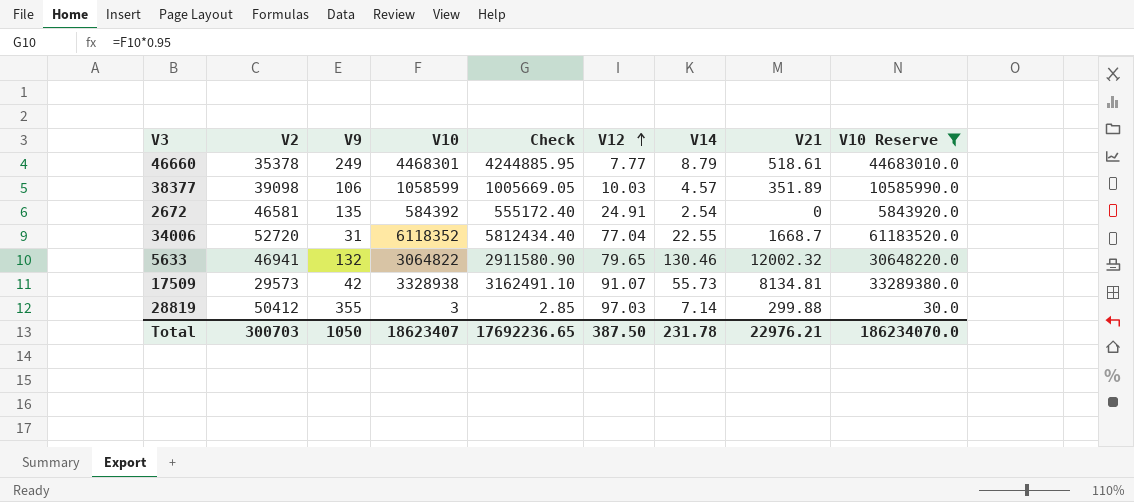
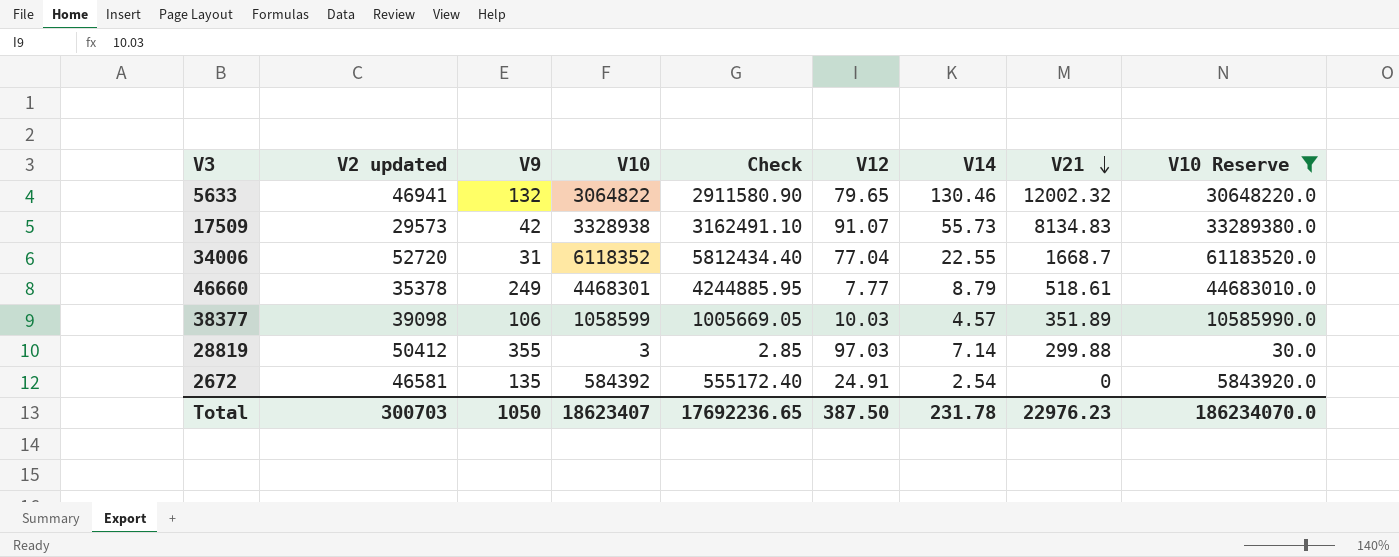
row order: V12 ascending -> V21 descending
column name: V2 -> V2 updated
17509 | V21: 8134.81 -> 8134.83
Total | V21: 22976.21 -> 22976.23

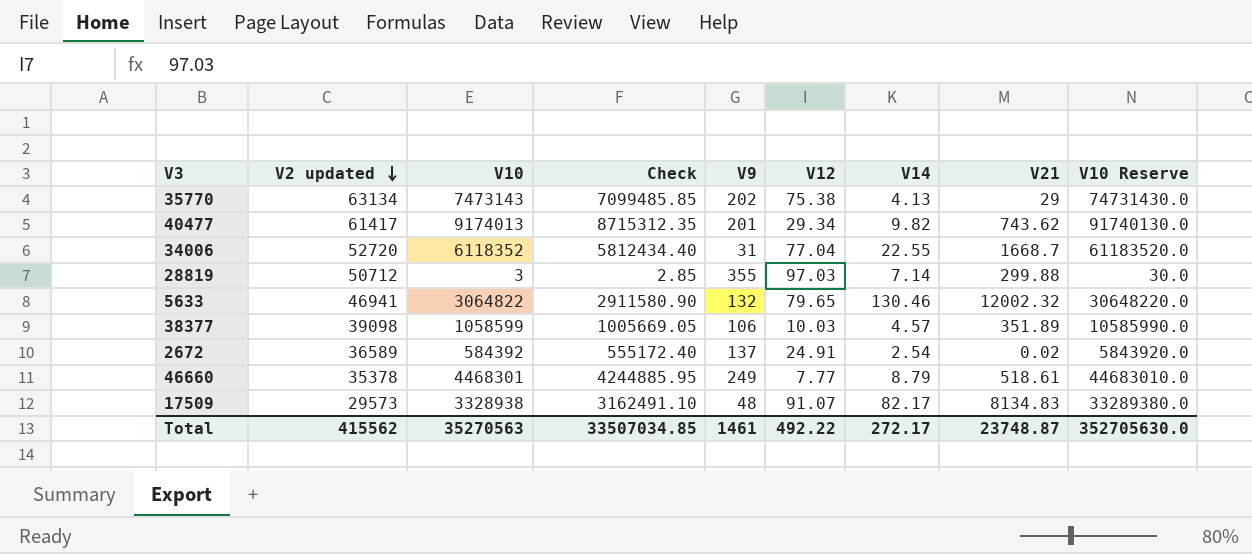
filter: V10 Reserve <= 61183520.0 -> none
row order: V21 descending -> V2 updated descending
column V9 | position: 3 -> 5
28819 | V2 updated: 50412 -> 50712
2672 | V2 updated: 46581 -> 36589
2672 | V9: 135 -> 137
2672 | V21: 0 -> 0.02
17509 | V9: 42 -> 48
17509 | V14: 55.73 -> 82.17
Total | V2 updated: 300703 -> 415562
Total | V10: 18623407 -> 35270563
Total | Check: 17692236.65 -> 33507034.85
Total | V9: 1050 -> 1461
Total | V12: 387.50 -> 492.22
Total | V14: 231.78 -> 272.17
Total | V21: 22976.23 -> 23748.87
Total | V10 Reserve: 186234070.0 -> 352705630.0

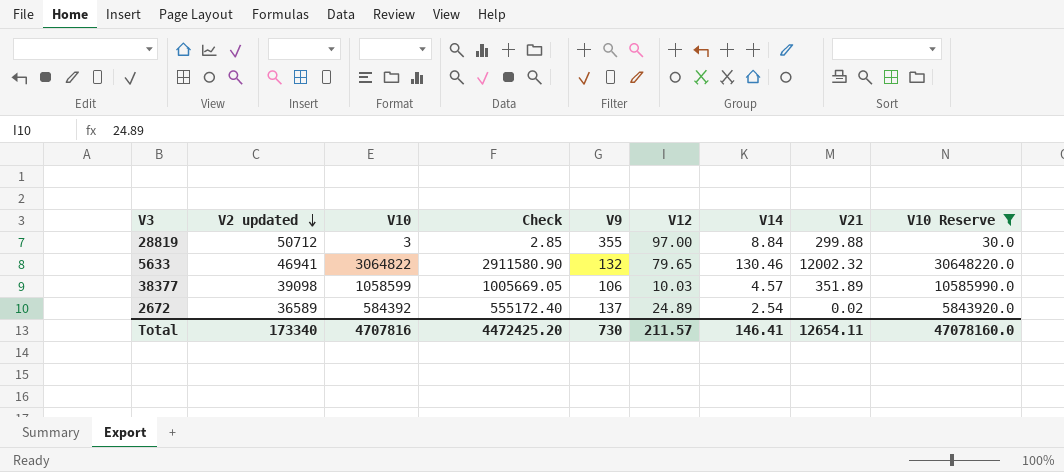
filter: none -> V10 Reserve <= 30648220.0
28819 | V12: 97.03 -> 97.00
28819 | V14: 7.14 -> 8.84
2672 | V12: 24.91 -> 24.89
Total | V2 updated: 415562 -> 173340
Total | V10: 35270563 -> 4707816
Total | Check: 33507034.85 -> 4472425.20
Total | V9: 1461 -> 730
Total | V12: 492.22 -> 211.57
Total | V14: 272.17 -> 146.41
Total | V21: 23748.87 -> 12654.11
Total | V10 Reserve: 352705630.0 -> 47078160.0

